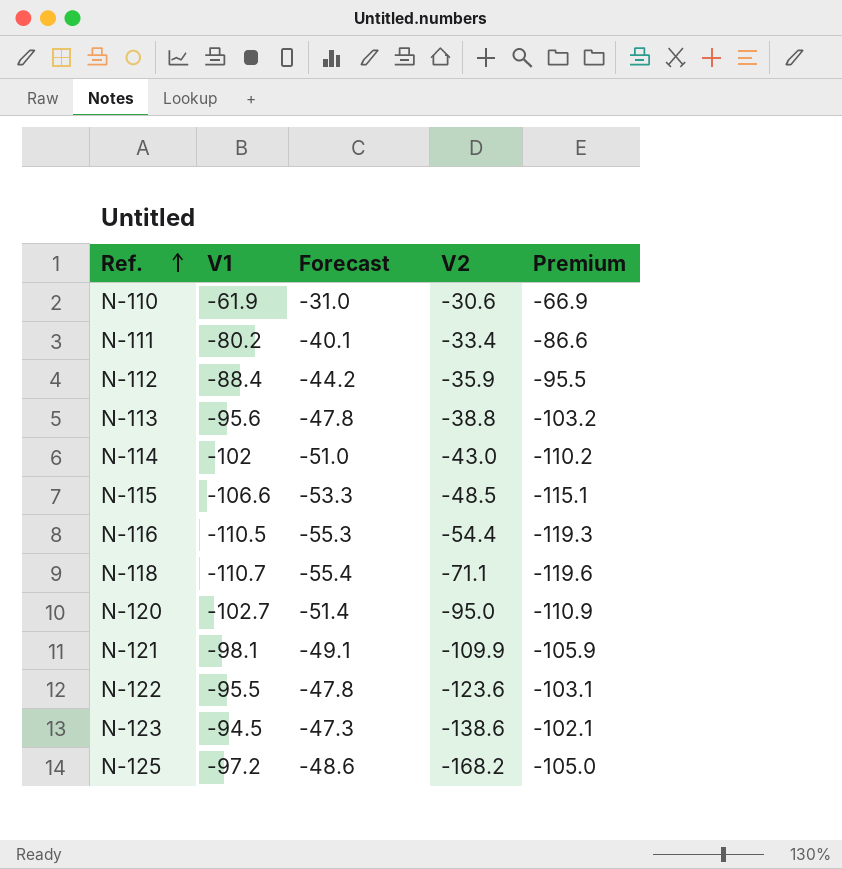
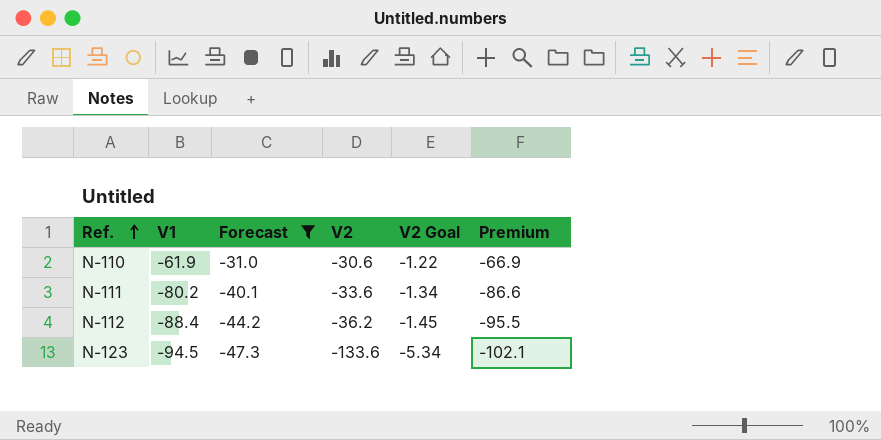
filter: none -> Forecast >= -47.3
column V2 Goal | formula: none -> [V2] * 0.04
N-111 | V2: -33.4 -> -33.6
N-112 | V2: -35.9 -> -36.2
N-123 | V2: -138.6 -> -133.6

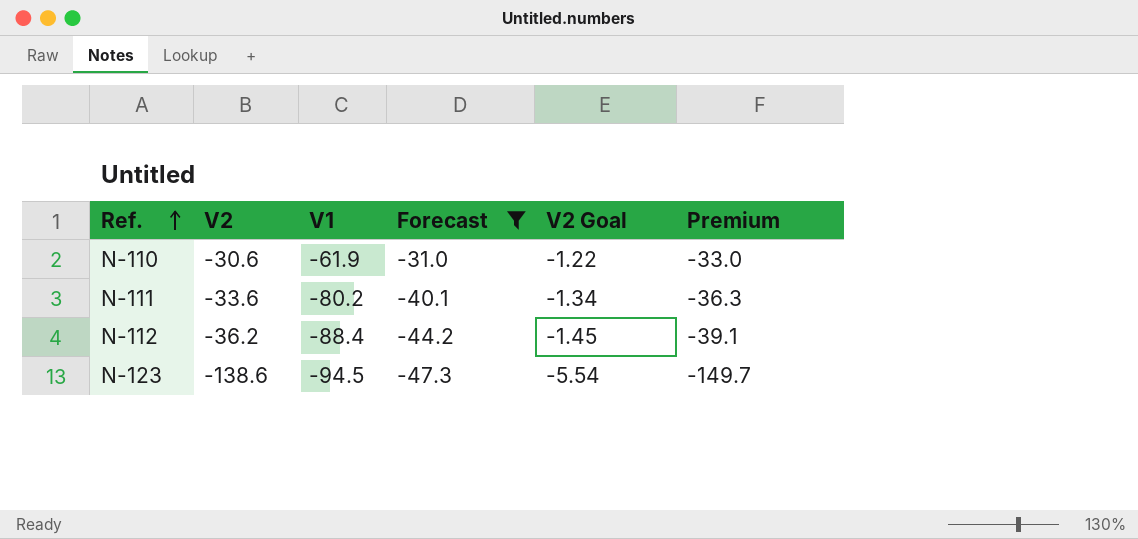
column V2 | position: 4 -> 2
column Premium | formula: [V1] * 1.08 -> [V2] * 1.08
N-123 | V2: -133.6 -> -138.6
N-123 | V2 Goal: -5.34 -> -5.54

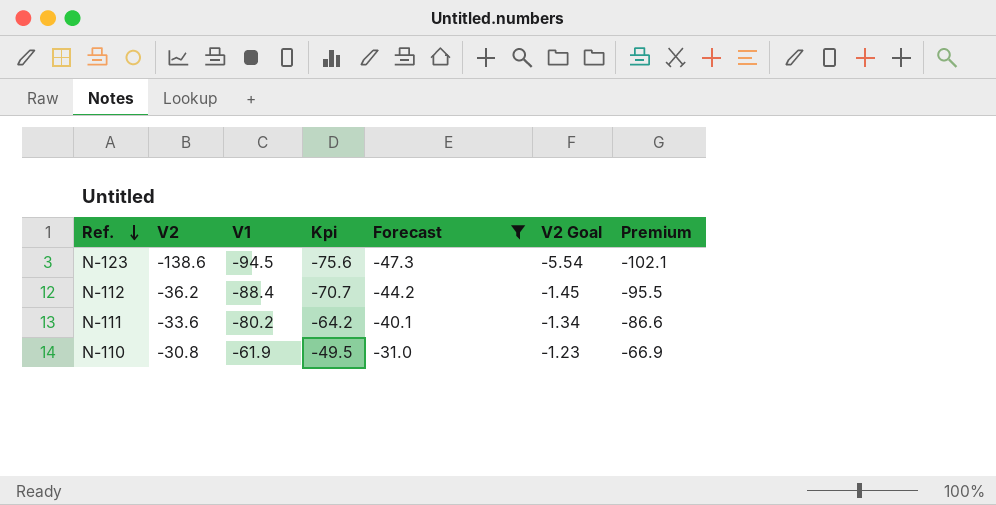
row order: Ref. ascending -> Ref. descending
column Kpi | formula: none -> [V1] * 0.8
column Premium | formula: [V2] * 1.08 -> [V1] * 1.08
N-110 | V2: -30.6 -> -30.8
N-110 | V2 Goal: -1.22 -> -1.23

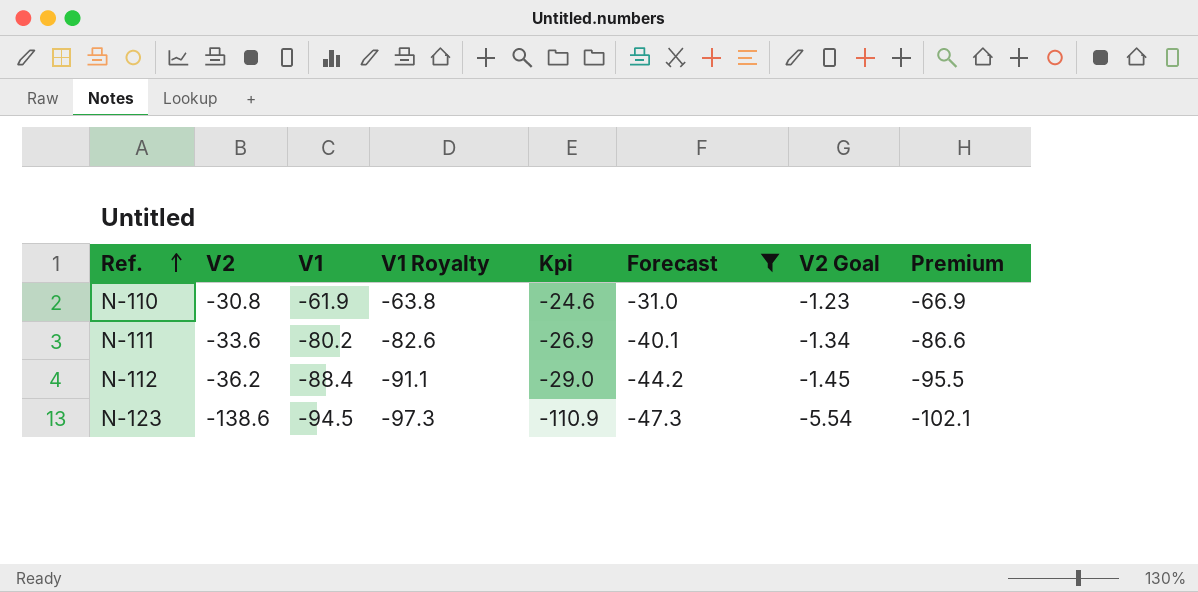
row order: Ref. descending -> Ref. ascending
column V1 Royalty | formula: none -> [V1] * 1.03
column Kpi | formula: [V1] * 0.8 -> [V2] * 0.8

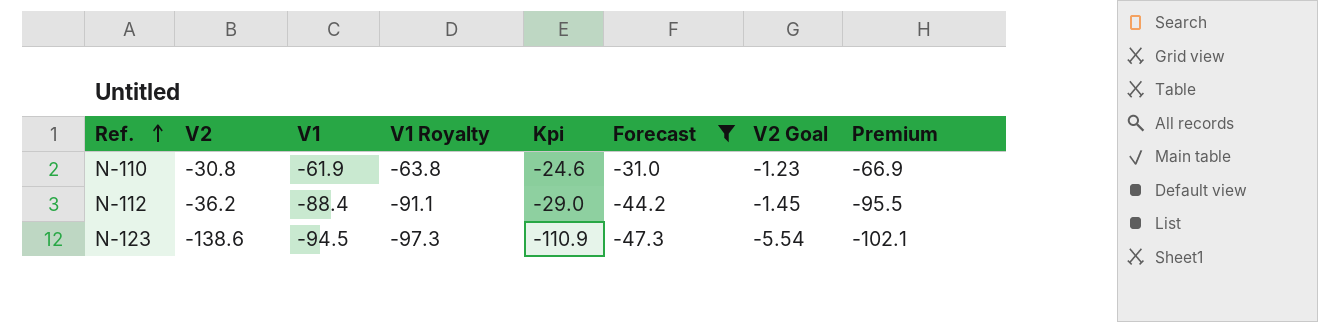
row N-111: -33.6 | -80.2 | -82.6 | -26.9 | -40.1 | -1.34 | -86.6 -> none

